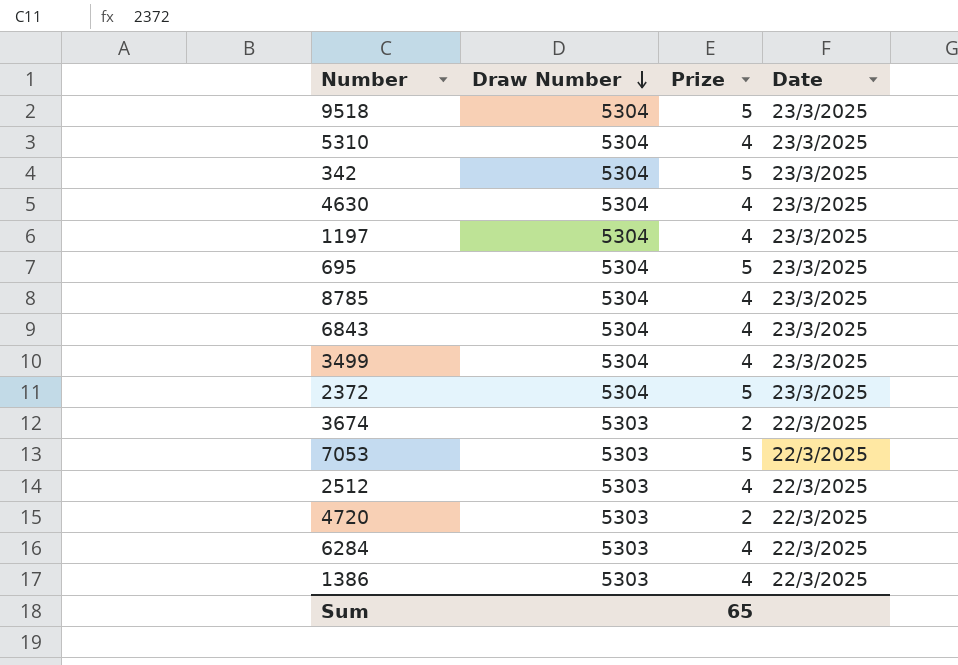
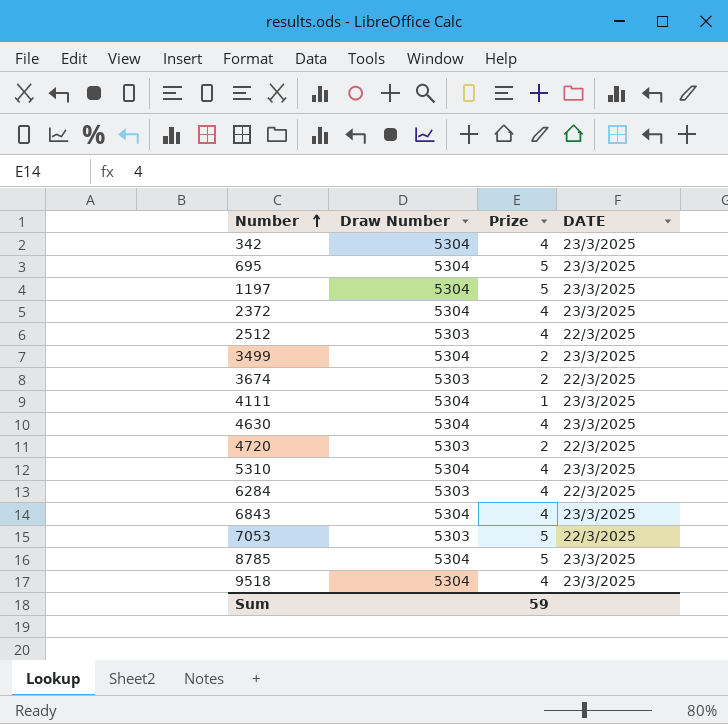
row order: Draw Number descending -> Number ascending
column name: Date -> DATE
row 1386: 5303 | 4 | 22/3/2025 -> none
342 | Prize: 5 -> 4
1197 | Prize: 4 -> 5
2372 | Prize: 5 -> 4
3499 | Prize: 4 -> 2
row 4111: none -> 5304 | 1 | 23/3/2025
8785 | Prize: 4 -> 5
9518 | Prize: 5 -> 4
Sum | Prize: 65 -> 59

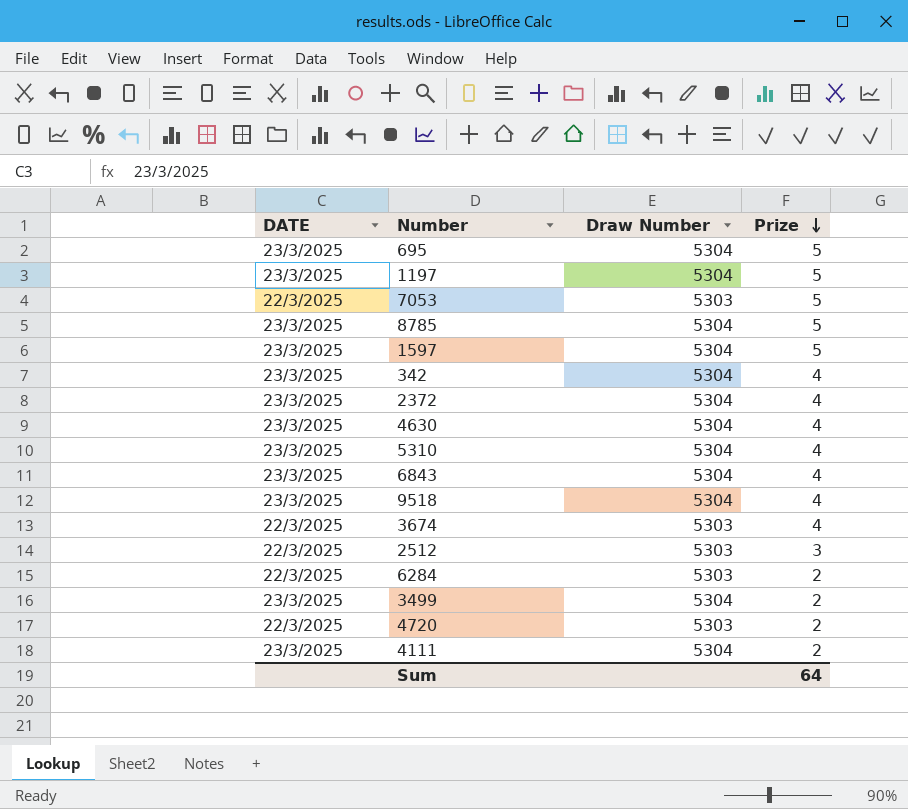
row order: Number ascending -> Prize descending
column DATE | position: 4 -> 1
row 1597: none -> 23/3/2025 | 5304 | 5
3674 | Prize: 2 -> 4
2512 | Prize: 4 -> 3
6284 | Prize: 4 -> 2
4111 | Prize: 1 -> 2
Sum | Prize: 59 -> 64

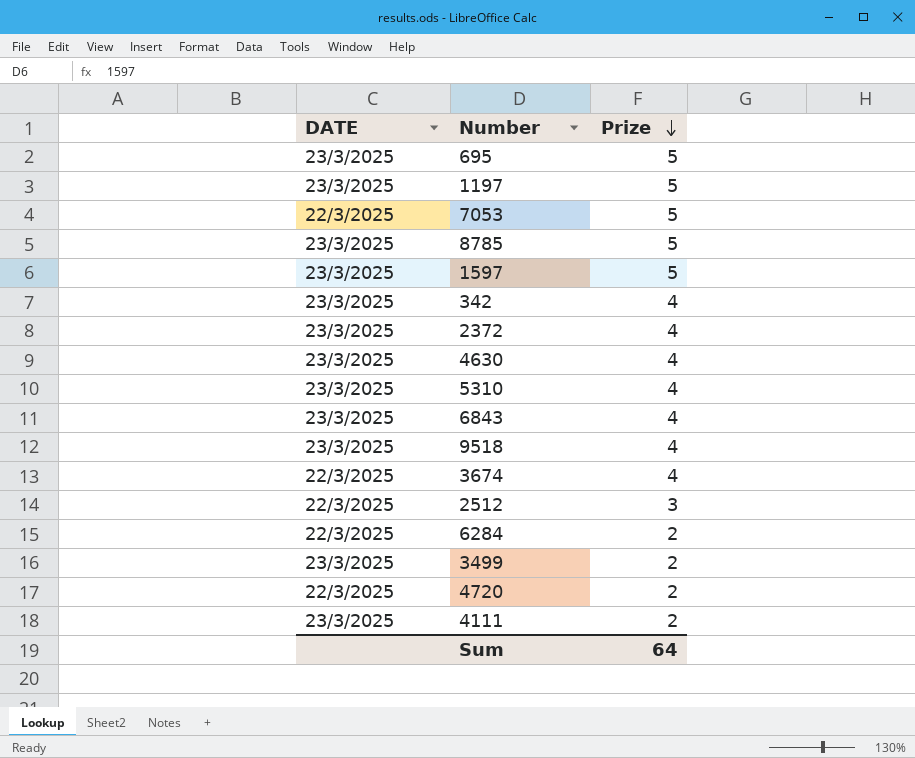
column Draw Number | position: 3 -> none

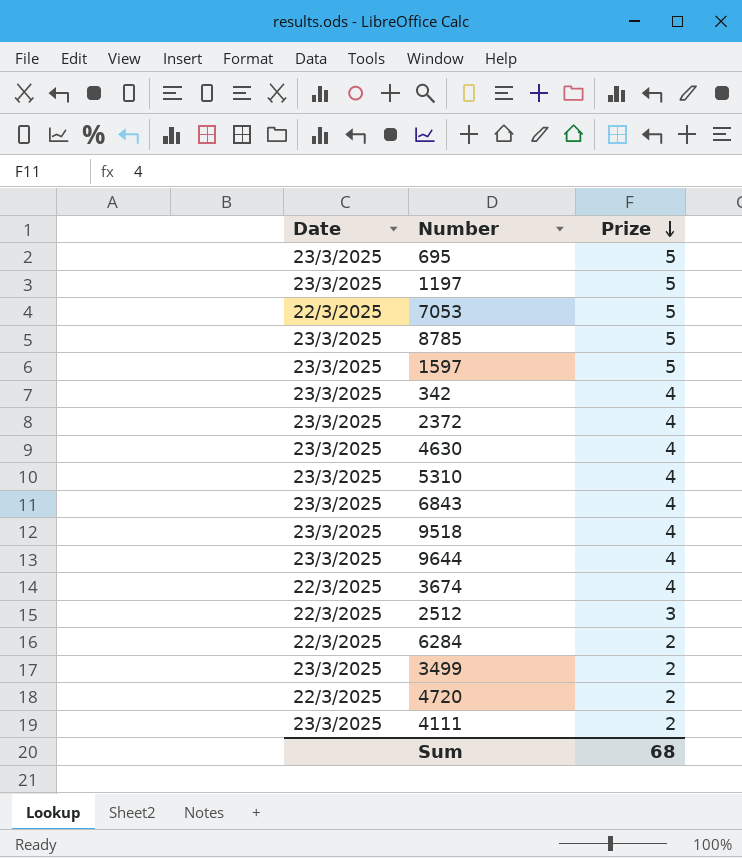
column name: DATE -> Date
row 9644: none -> 23/3/2025 | 4
Sum | Prize: 64 -> 68

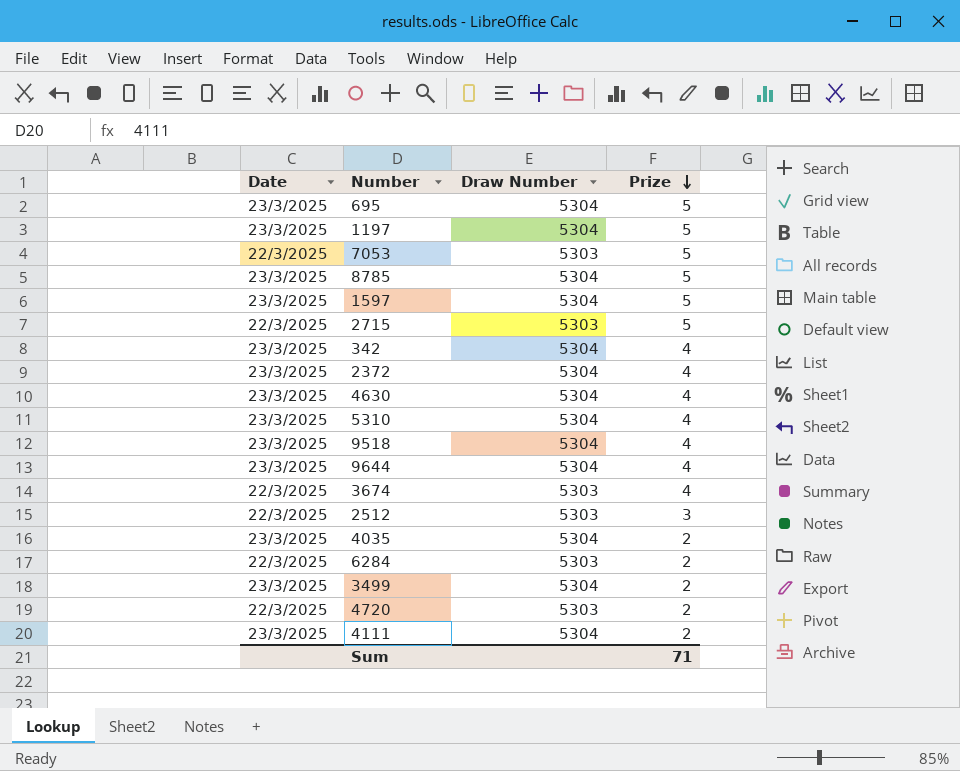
column Draw Number | position: none -> 3
row 6843: 23/3/2025 | 4 -> none
row 2715: none -> 22/3/2025 | 5303 | 5
row 4035: none -> 23/3/2025 | 5304 | 2
Sum | Prize: 68 -> 71

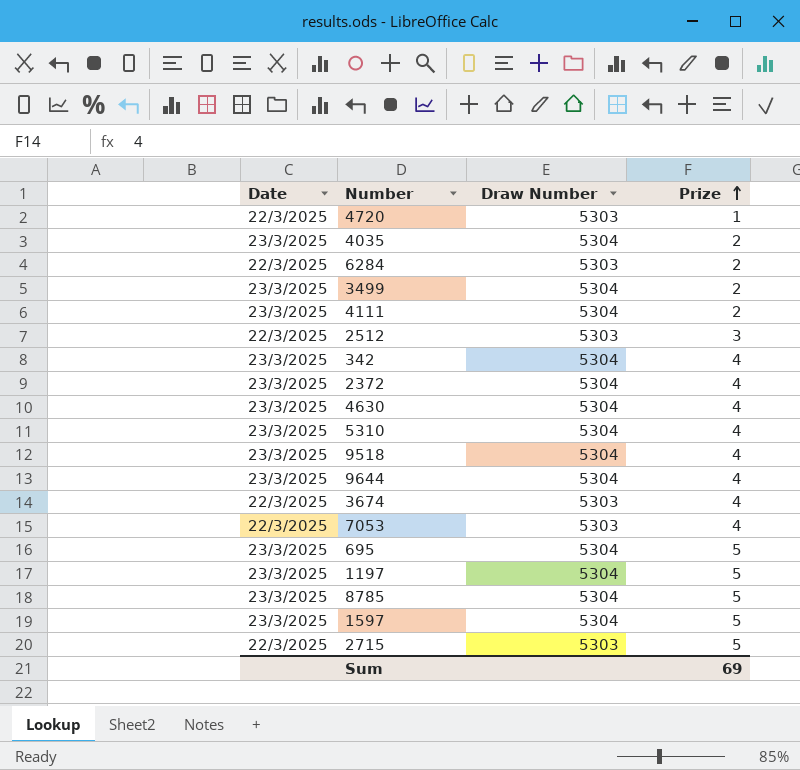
row order: Prize descending -> Prize ascending
4720 | Prize: 2 -> 1
7053 | Prize: 5 -> 4
Sum | Prize: 71 -> 69

